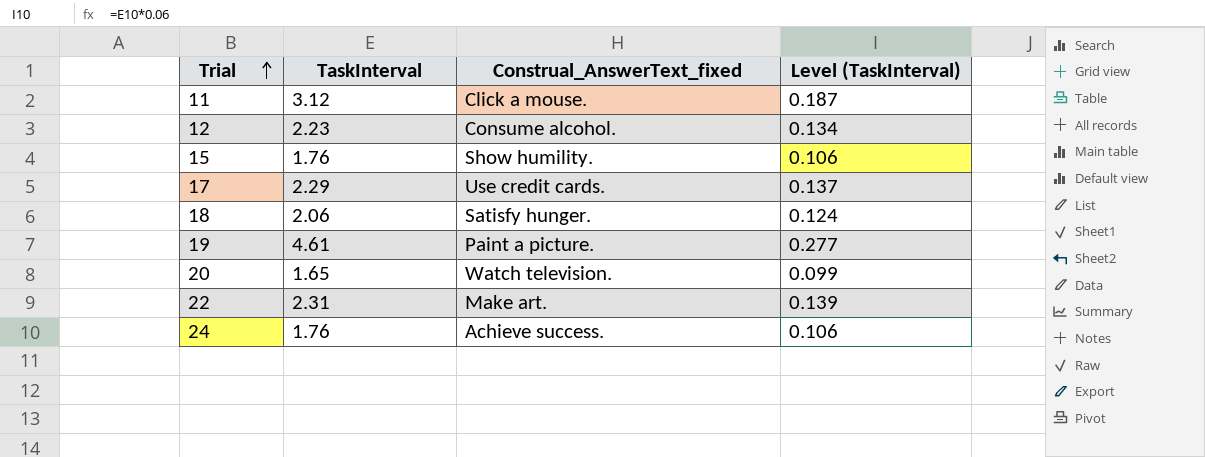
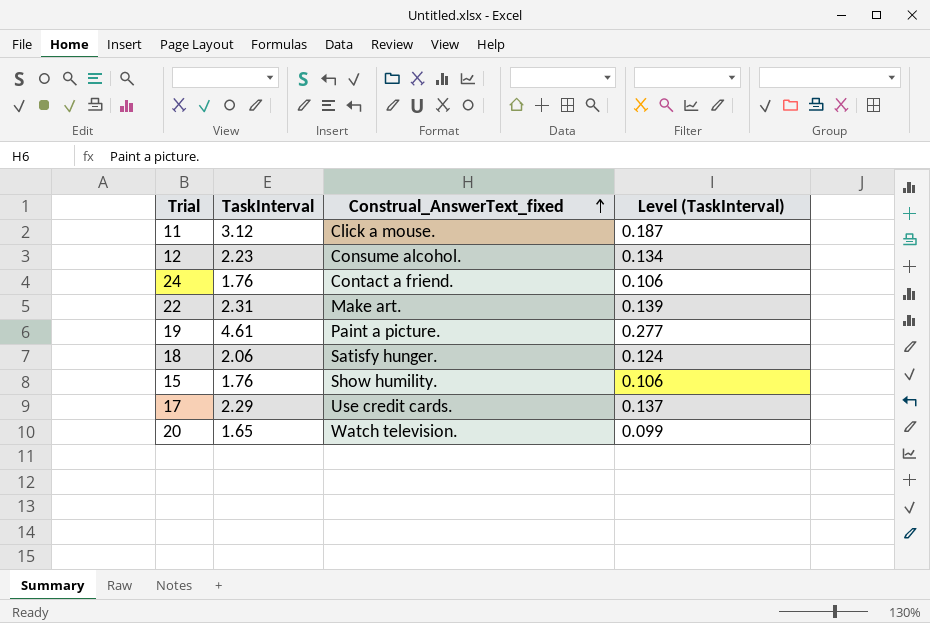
row order: Trial ascending -> Construal_AnswerText_fixed ascending
24 | Construal_AnswerText_fixed: Achieve success. -> Contact a friend.

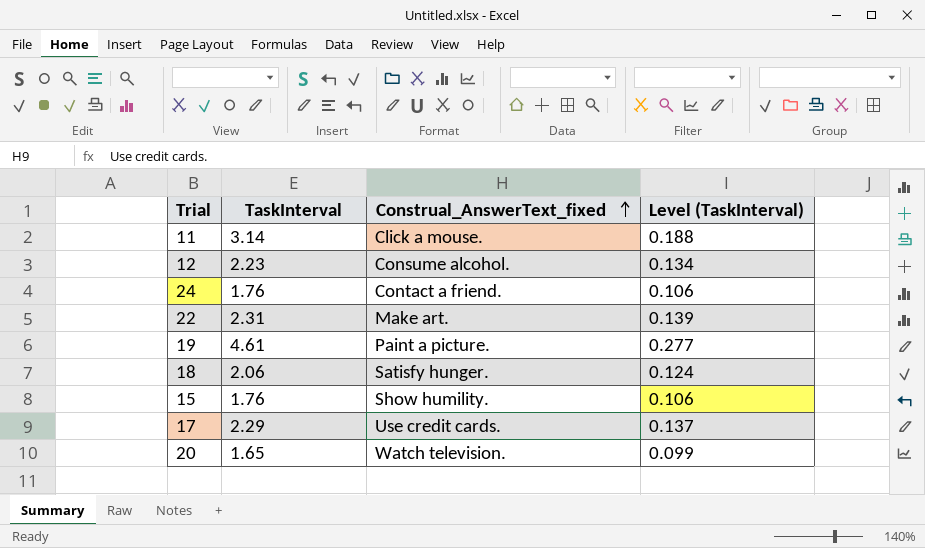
11 | TaskInterval: 3.12 -> 3.14
11 | Level (TaskInterval): 0.187 -> 0.188

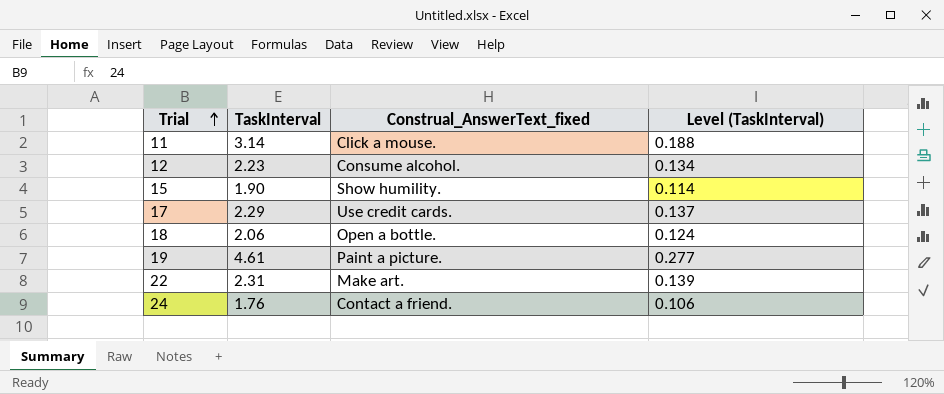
row order: Construal_AnswerText_fixed ascending -> Trial ascending
row 20: 1.65 | Watch television. | 0.099 -> none
15 | TaskInterval: 1.76 -> 1.90
15 | Level (TaskInterval): 0.106 -> 0.114
18 | Construal_AnswerText_fixed: Satisfy hunger. -> Open a bottle.

